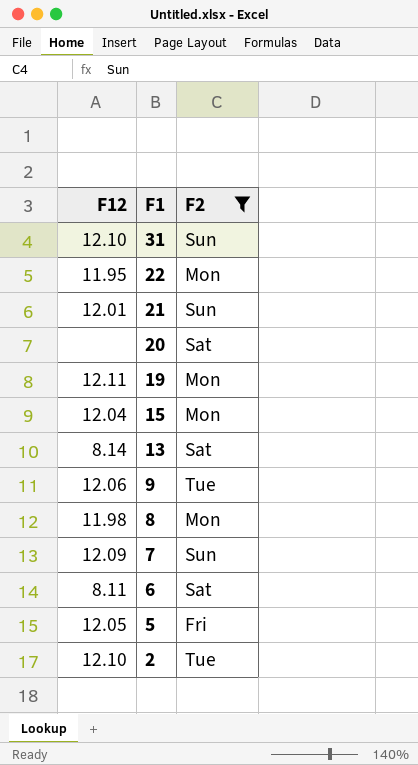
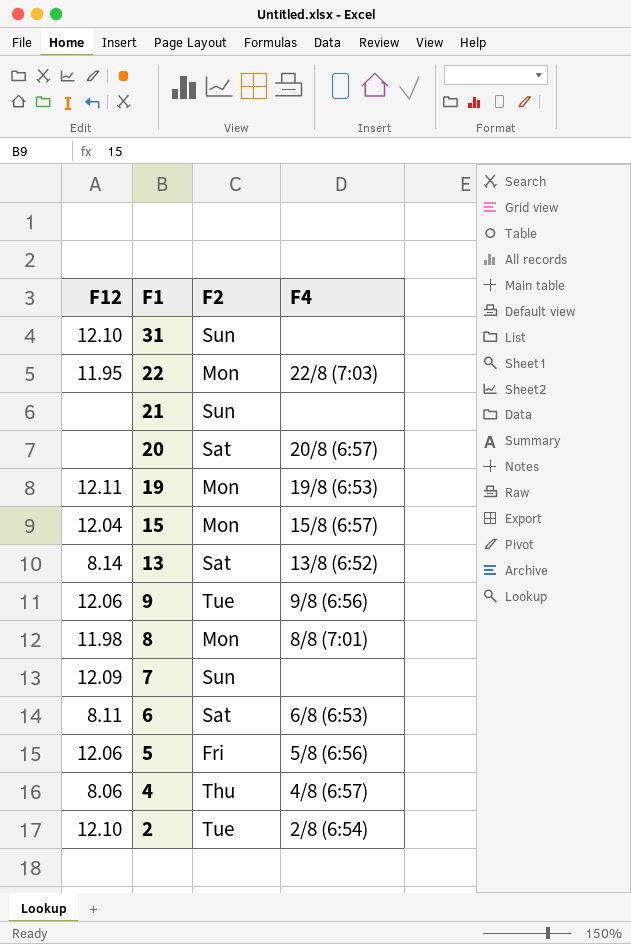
filter: F2 != Thu -> none
column F4 | position: none -> 4
21 | F12: 12.01 -> none
5 | F12: 12.05 -> 12.06

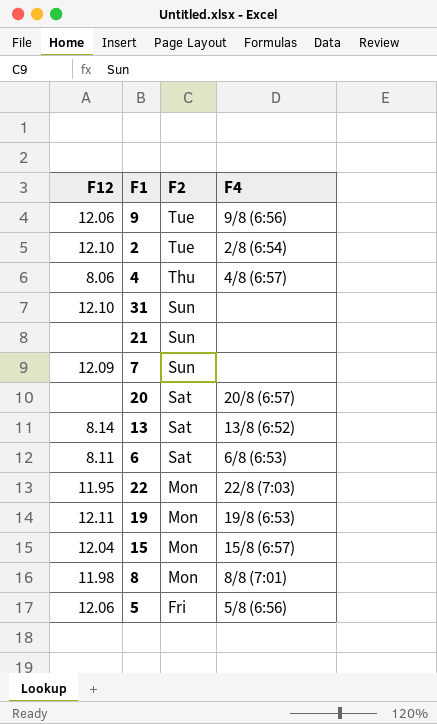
row order: F1 descending -> F2 descending

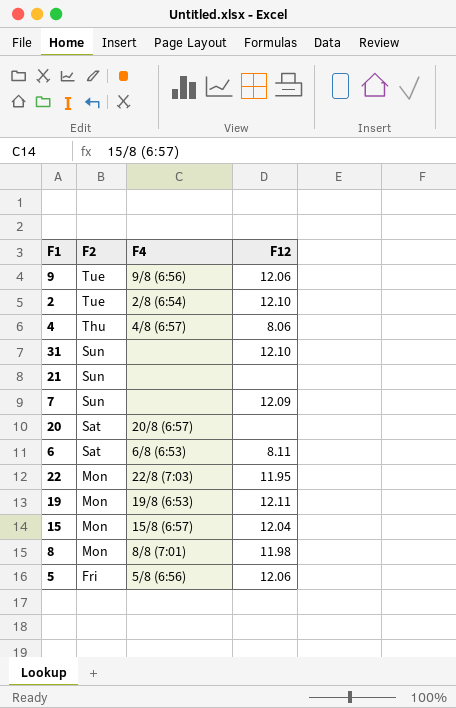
column F12 | position: 1 -> 4
row 13: 8.14 | Sat | 13/8 (6:52) -> none

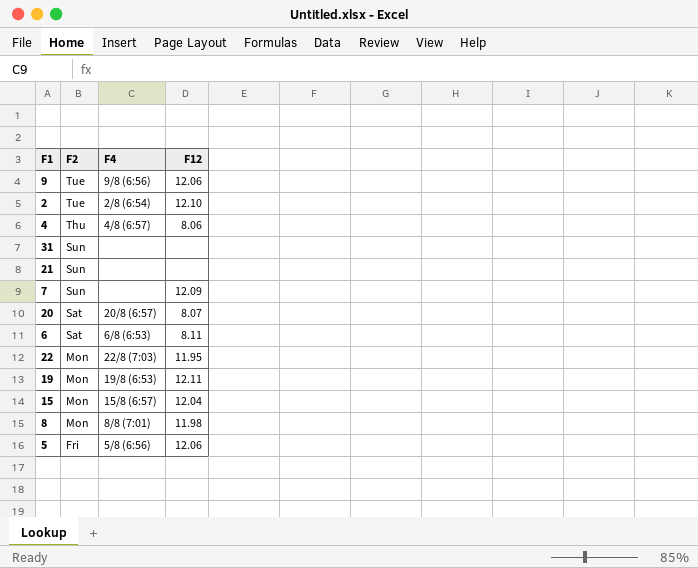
31 | F12: 12.10 -> none
20 | F12: none -> 8.07

